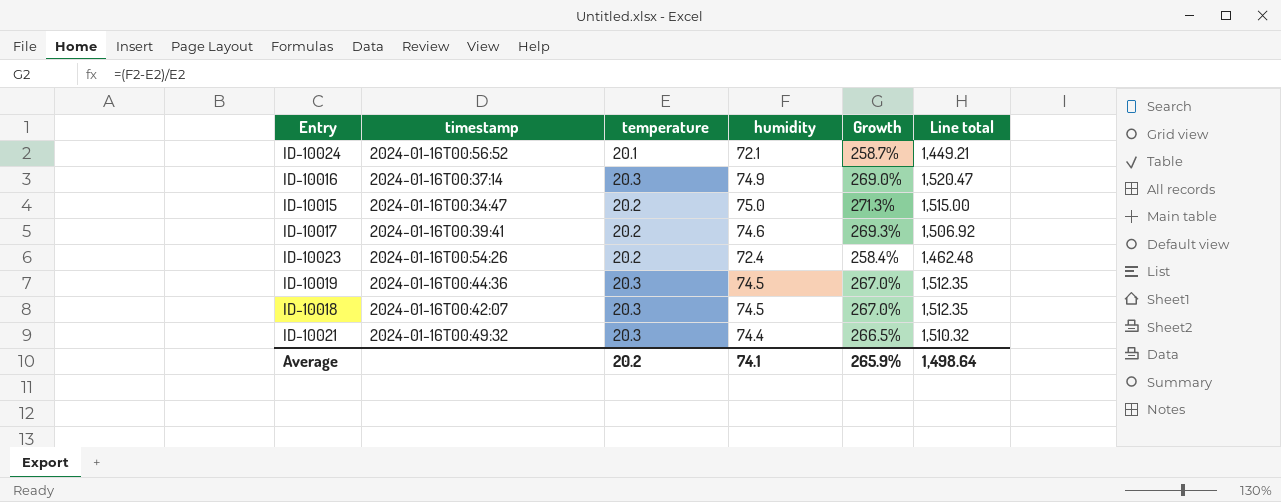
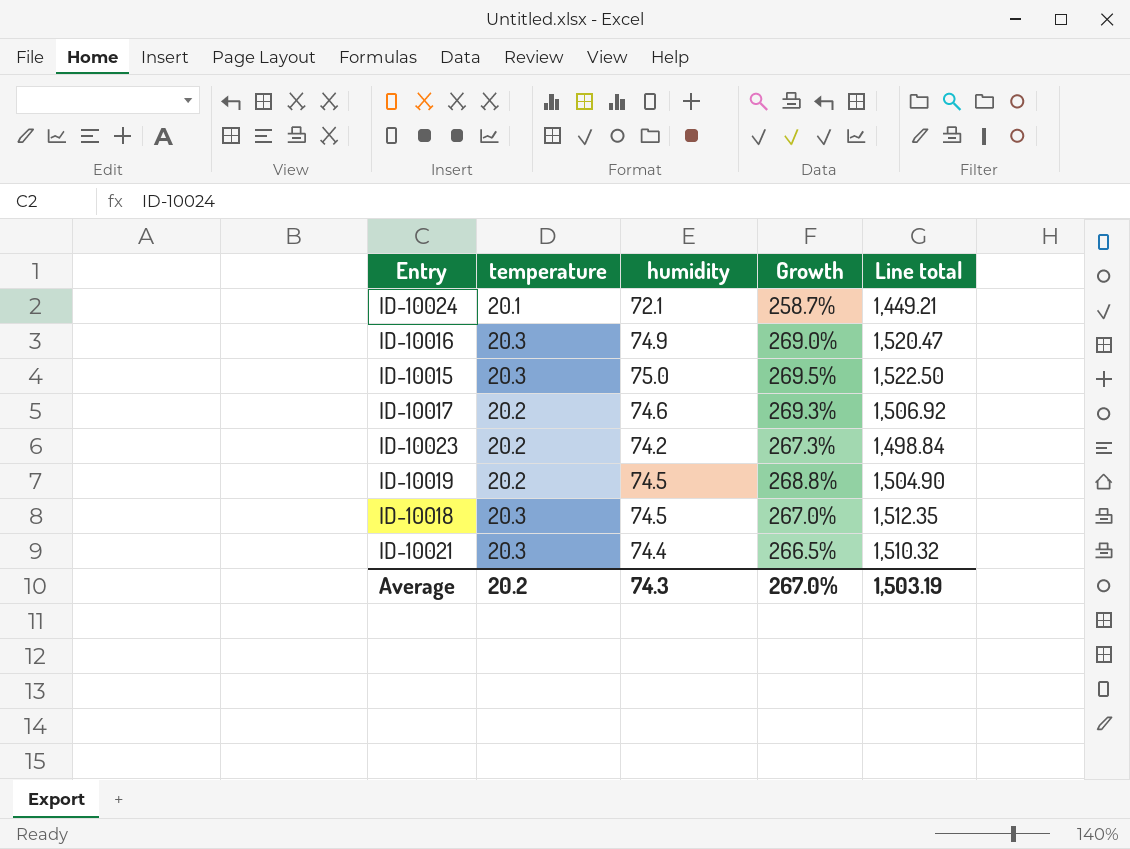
column timestamp | position: 2 -> none
ID-10015 | temperature: 20.2 -> 20.3
ID-10015 | Growth: 271.3% -> 269.5%
ID-10015 | Line total: 1,515.00 -> 1,522.50
ID-10023 | humidity: 72.4 -> 74.2
ID-10023 | Growth: 258.4% -> 267.3%
ID-10023 | Line total: 1,462.48 -> 1,498.84
ID-10019 | temperature: 20.3 -> 20.2
ID-10019 | Growth: 267.0% -> 268.8%
ID-10019 | Line total: 1,512.35 -> 1,504.90
Average | humidity: 74.1 -> 74.3
Average | Growth: 265.9% -> 267.0%
Average | Line total: 1,498.64 -> 1,503.19

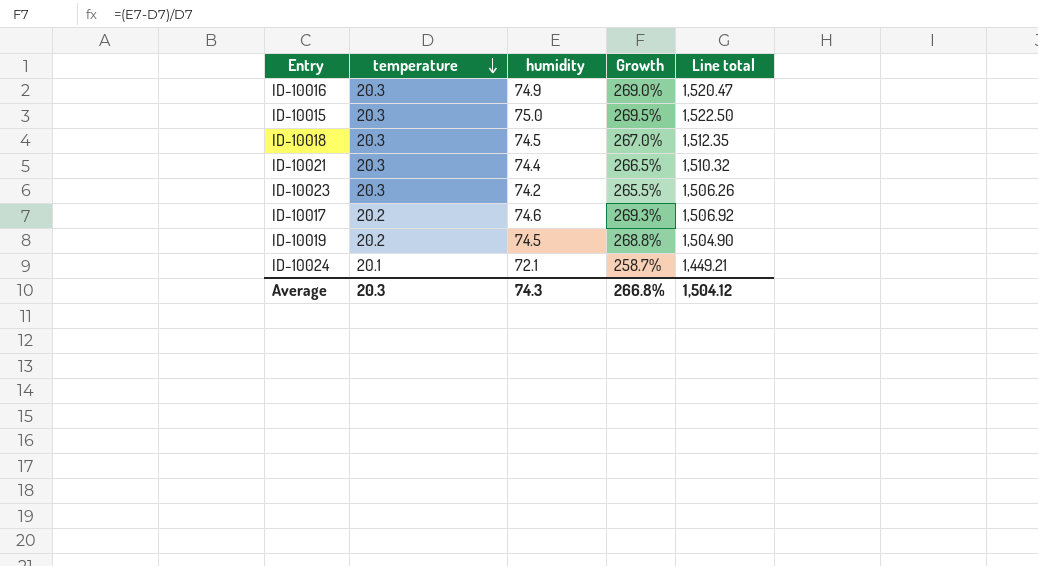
row order: none -> temperature descending
ID-10023 | temperature: 20.2 -> 20.3
ID-10023 | Growth: 267.3% -> 265.5%
ID-10023 | Line total: 1,498.84 -> 1,506.26
Average | temperature: 20.2 -> 20.3
Average | Growth: 267.0% -> 266.8%
Average | Line total: 1,503.19 -> 1,504.12

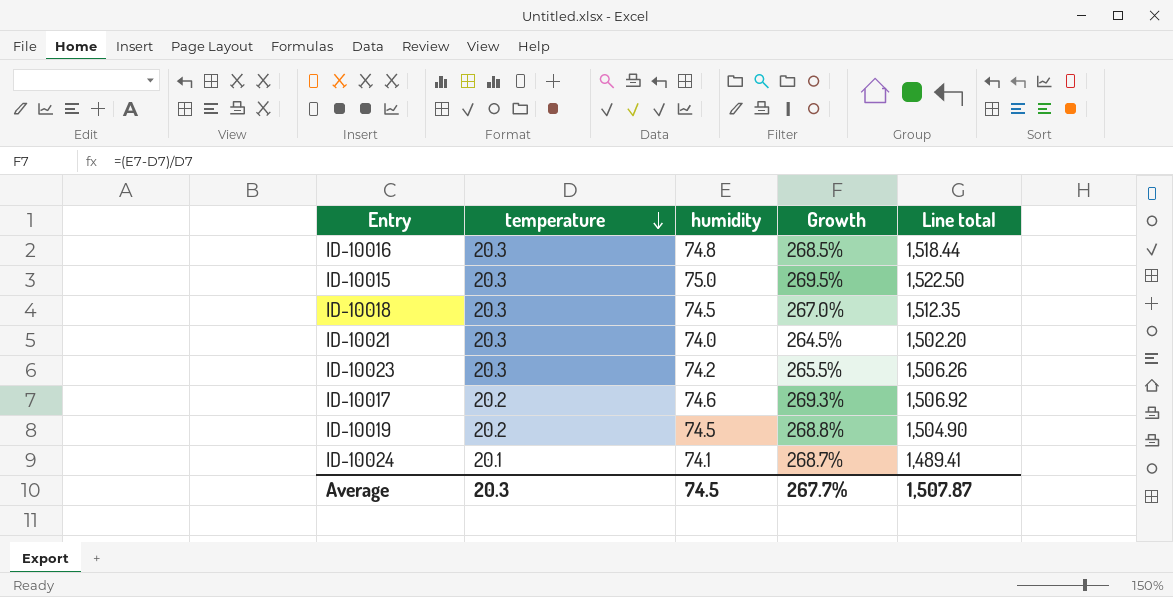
ID-10016 | humidity: 74.9 -> 74.8
ID-10016 | Growth: 269.0% -> 268.5%
ID-10016 | Line total: 1,520.47 -> 1,518.44
ID-10021 | humidity: 74.4 -> 74.0
ID-10021 | Growth: 266.5% -> 264.5%
ID-10021 | Line total: 1,510.32 -> 1,502.20
ID-10024 | humidity: 72.1 -> 74.1
ID-10024 | Growth: 258.7% -> 268.7%
ID-10024 | Line total: 1,449.21 -> 1,489.41
Average | humidity: 74.3 -> 74.5
Average | Growth: 266.8% -> 267.7%
Average | Line total: 1,504.12 -> 1,507.87

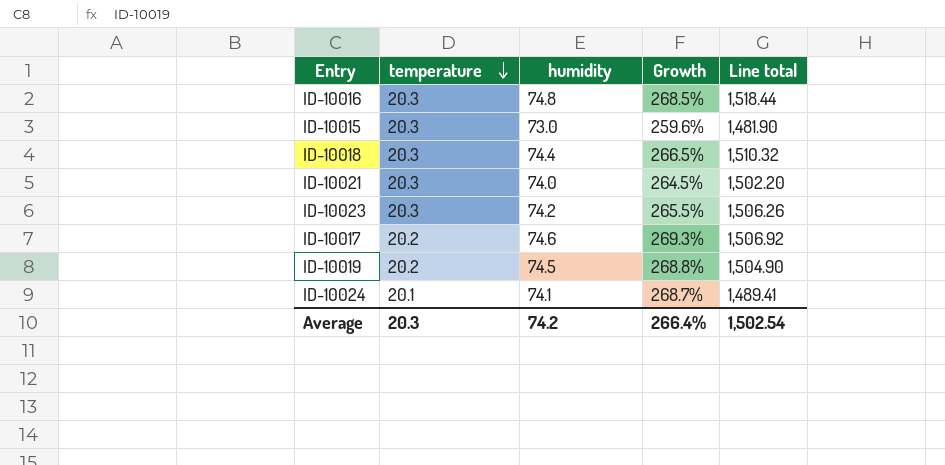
ID-10015 | humidity: 75.0 -> 73.0
ID-10015 | Growth: 269.5% -> 259.6%
ID-10015 | Line total: 1,522.50 -> 1,481.90
ID-10018 | humidity: 74.5 -> 74.4
ID-10018 | Growth: 267.0% -> 266.5%
ID-10018 | Line total: 1,512.35 -> 1,510.32
Average | humidity: 74.5 -> 74.2
Average | Growth: 267.7% -> 266.4%
Average | Line total: 1,507.87 -> 1,502.54

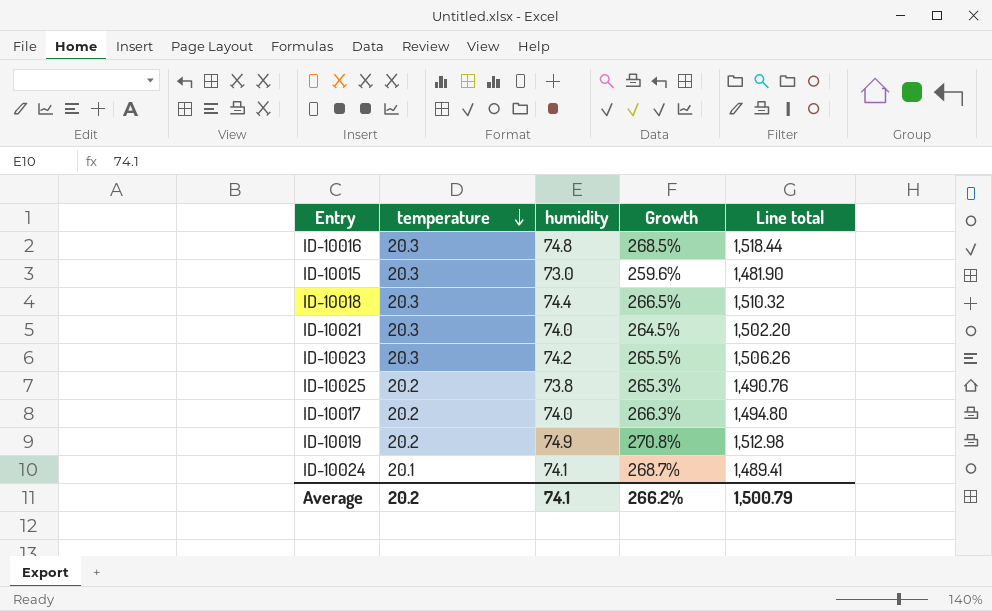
row ID-10025: none -> 20.2 | 73.8 | 265.3% | 1,490.76
ID-10017 | humidity: 74.6 -> 74.0
ID-10017 | Growth: 269.3% -> 266.3%
ID-10017 | Line total: 1,506.92 -> 1,494.80
ID-10019 | humidity: 74.5 -> 74.9
ID-10019 | Growth: 268.8% -> 270.8%
ID-10019 | Line total: 1,504.90 -> 1,512.98
Average | temperature: 20.3 -> 20.2
Average | humidity: 74.2 -> 74.1
Average | Growth: 266.4% -> 266.2%
Average | Line total: 1,502.54 -> 1,500.79

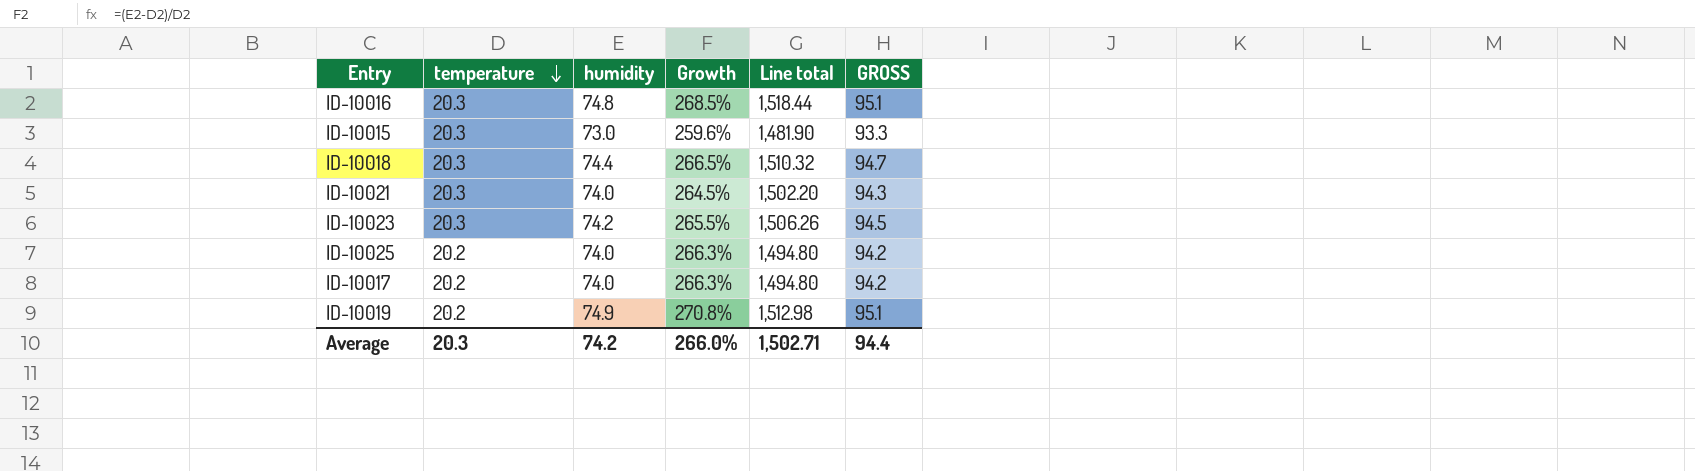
column GROSS | formula: none -> [temperature] + [humidity]
row ID-10024: 20.1 | 74.1 | 268.7% | 1,489.41 -> none
ID-10025 | humidity: 73.8 -> 74.0
ID-10025 | Growth: 265.3% -> 266.3%
ID-10025 | Line total: 1,490.76 -> 1,494.80
Average | temperature: 20.2 -> 20.3
Average | humidity: 74.1 -> 74.2
Average | Growth: 266.2% -> 266.0%
Average | Line total: 1,500.79 -> 1,502.71

